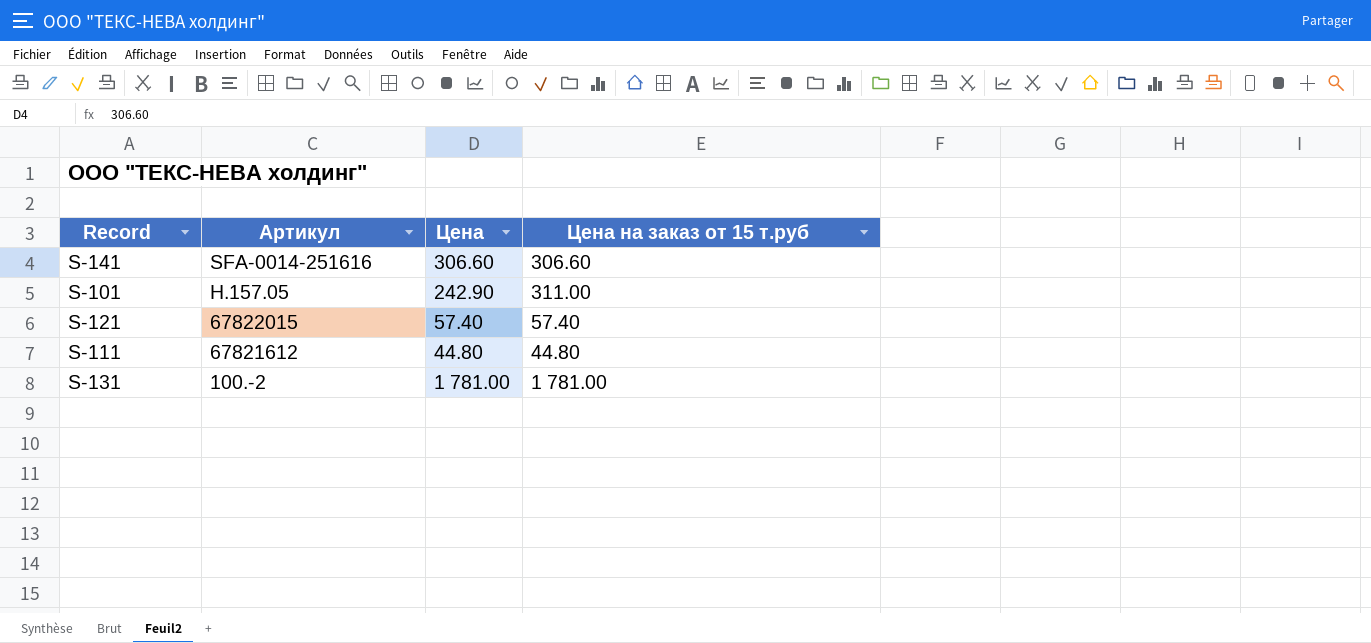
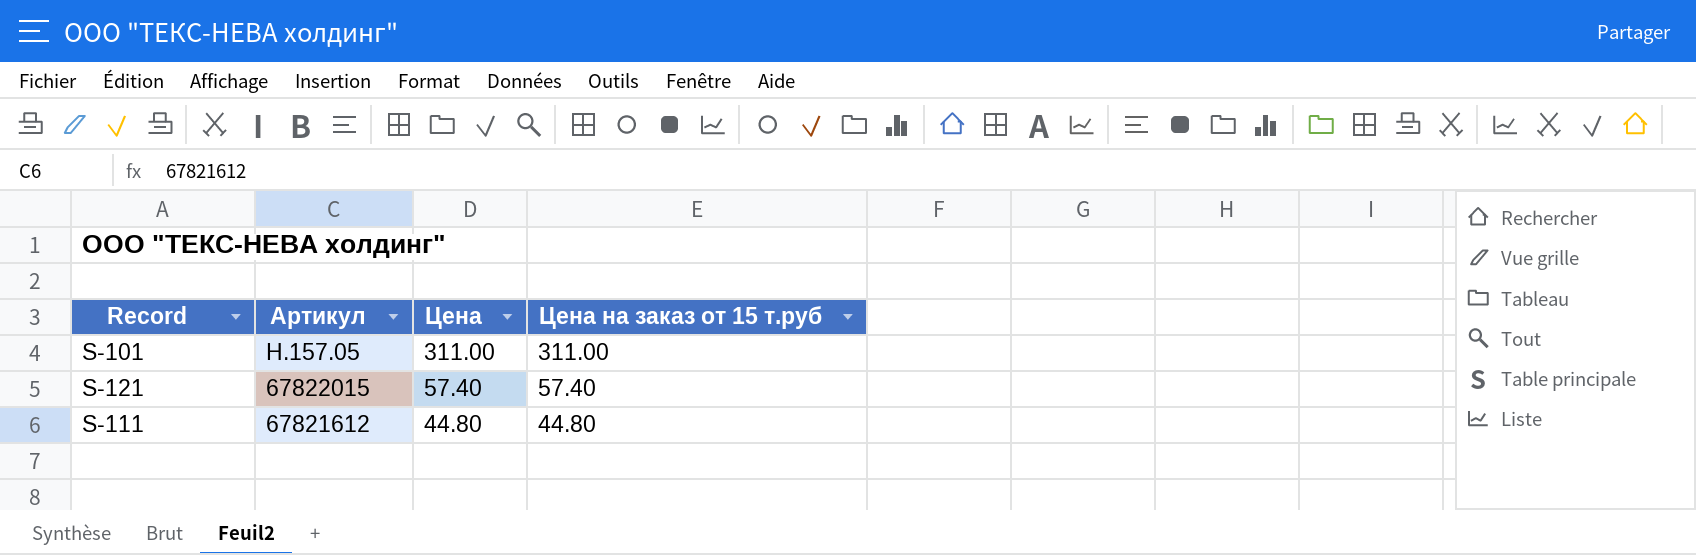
row S-141: SFA-0014-251616 | 306.60 | 306.60 -> none
row S-131: 100.-2 | 1 781.00 | 1 781.00 -> none
S-101 | Цена: 242.90 -> 311.00

